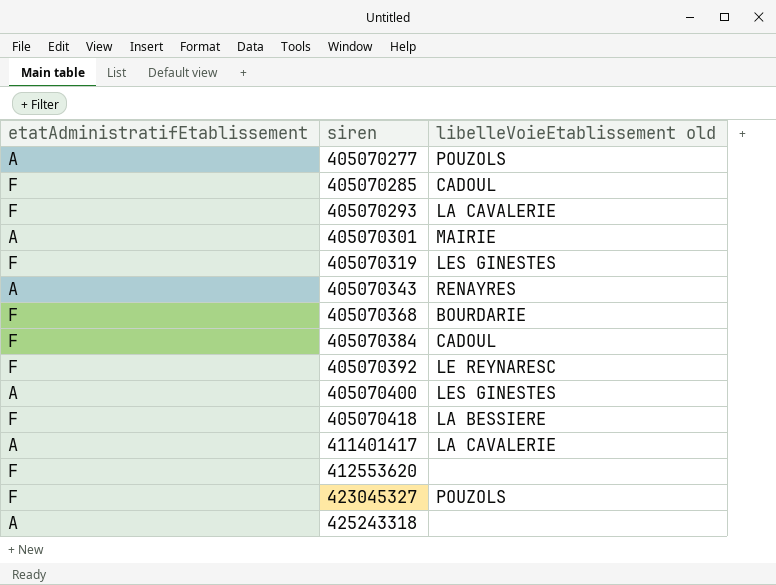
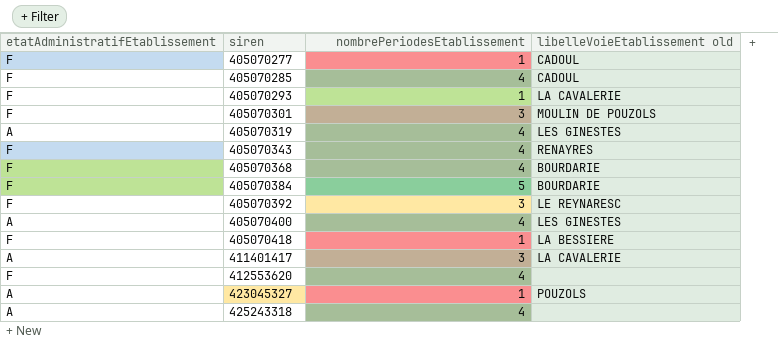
column nombrePeriodesEtablissement | position: none -> 3
405070277 | etatAdministratifEtablissement: A -> F
405070277 | libelleVoieEtablissement old: POUZOLS -> CADOUL
405070301 | etatAdministratifEtablissement: A -> F
405070301 | libelleVoieEtablissement old: MAIRIE -> MOULIN DE POUZOLS
405070319 | etatAdministratifEtablissement: F -> A
405070343 | etatAdministratifEtablissement: A -> F
405070384 | libelleVoieEtablissement old: CADOUL -> BOURDARIE
423045327 | etatAdministratifEtablissement: F -> A

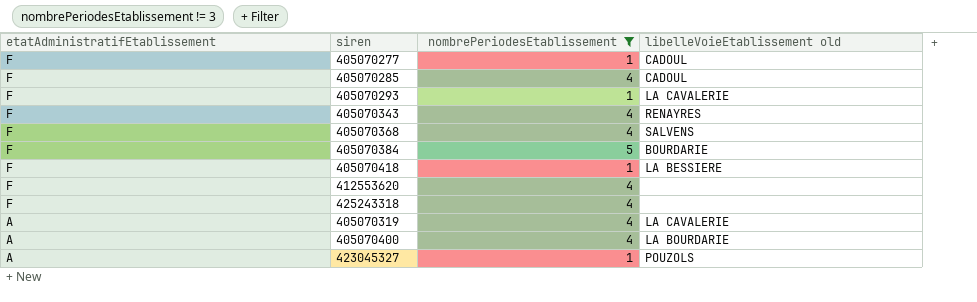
filter: none -> nombrePeriodesEtablissement != 3
row order: siren ascending -> etatAdministratifEtablissement descending
405070368 | libelleVoieEtablissement old: BOURDARIE -> SALVENS
425243318 | etatAdministratifEtablissement: A -> F
405070319 | libelleVoieEtablissement old: LES GINESTES -> LA CAVALERIE
405070400 | libelleVoieEtablissement old: LES GINESTES -> LA BOURDARIE

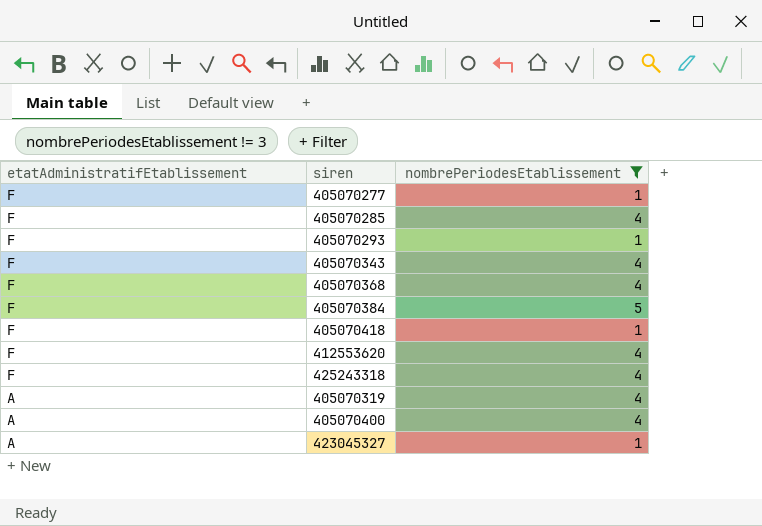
column libelleVoieEtablissement old | position: 4 -> none

